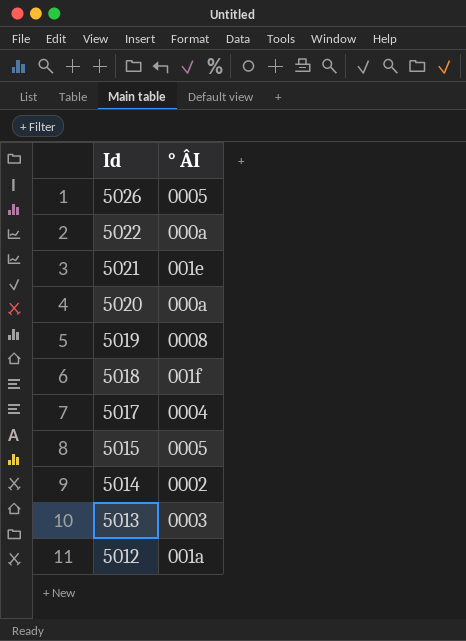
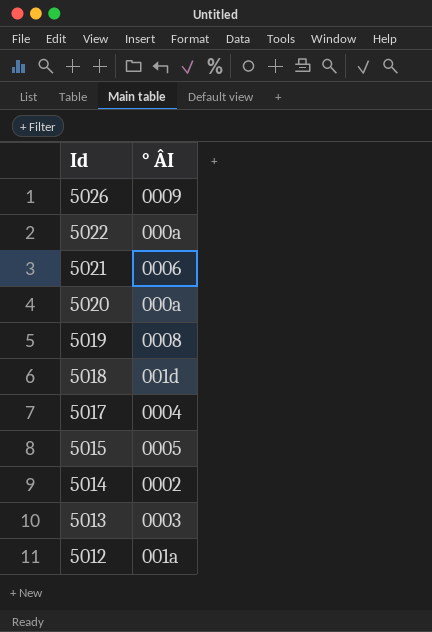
5026 | ° ÂI: 0005 -> 0009
5021 | ° ÂI: 001e -> 0006
5018 | ° ÂI: 001f -> 001d

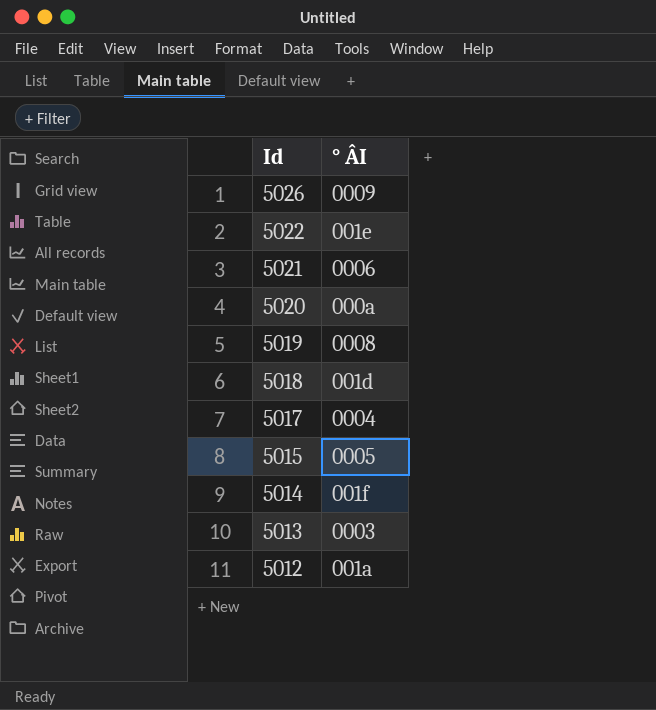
5022 | ° ÂI: 000a -> 001e
5014 | ° ÂI: 0002 -> 001f

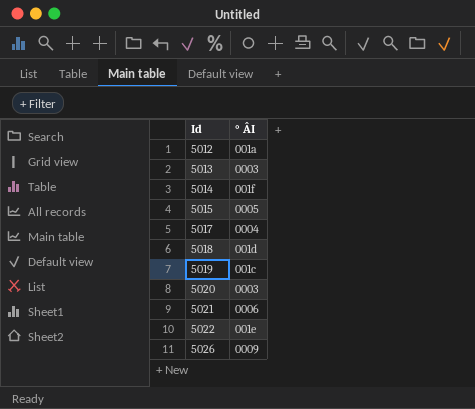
row order: Id descending -> Id ascending
5019 | ° ÂI: 0008 -> 001c
5020 | ° ÂI: 000a -> 0003

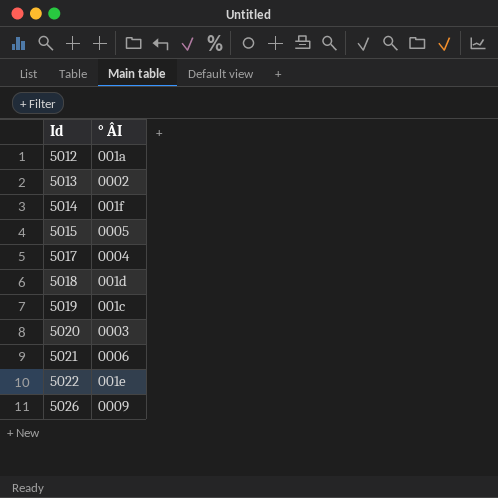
5013 | ° ÂI: 0003 -> 0002

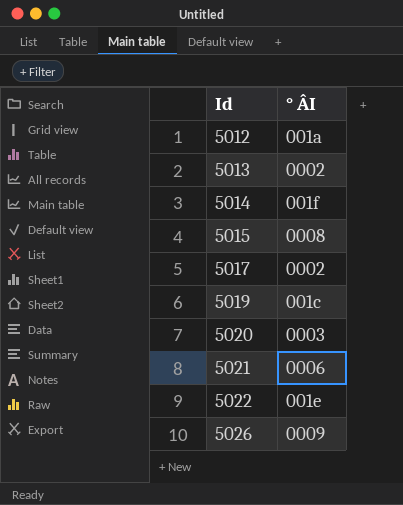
row 5018: 001d -> none
5015 | ° ÂI: 0005 -> 0008
5017 | ° ÂI: 0004 -> 0002

